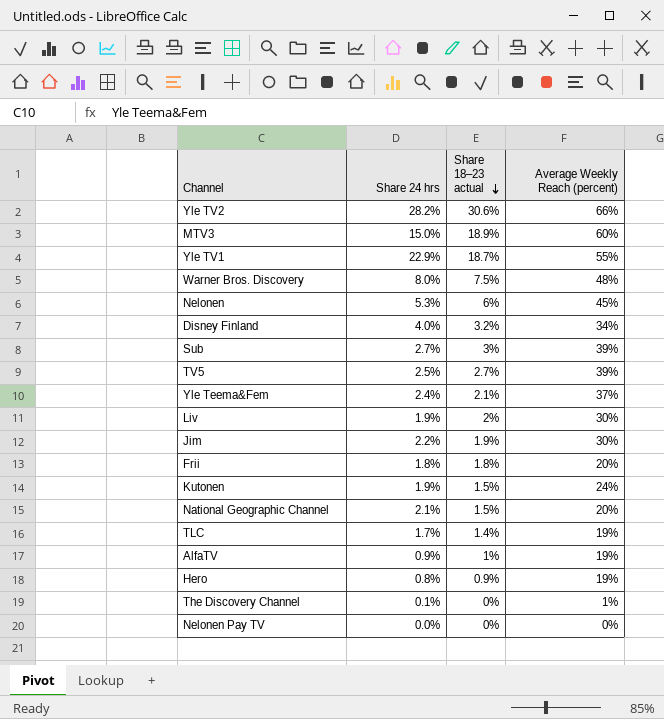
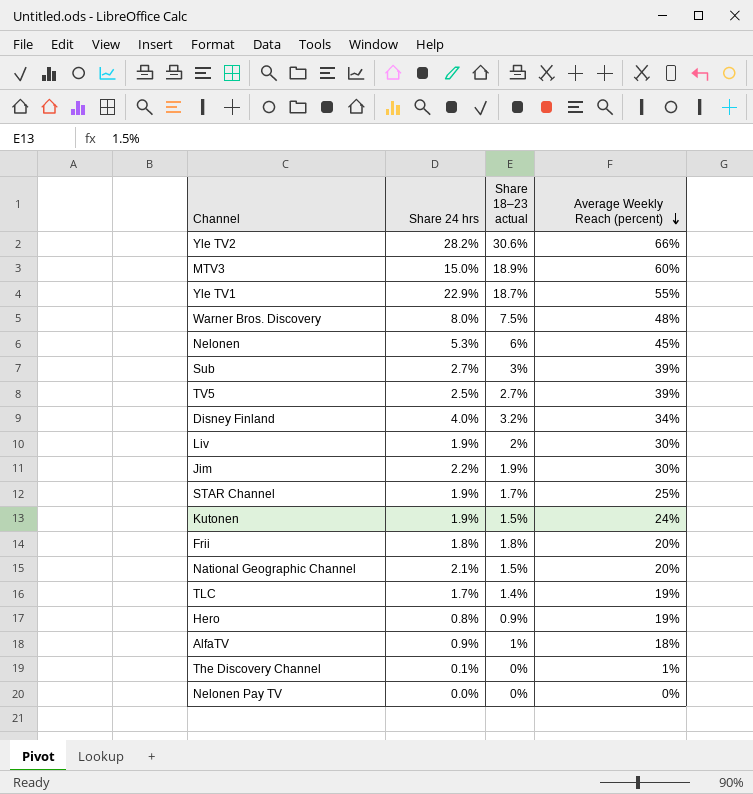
row order: Share 18–23 actual descending -> Average Weekly Reach (percent) descending
row Yle Teema&Fem: 2.4% | 2.1% | 37% -> none
row STAR Channel: none -> 1.9% | 1.7% | 25%
AlfaTV | Average Weekly Reach (percent): 19% -> 18%

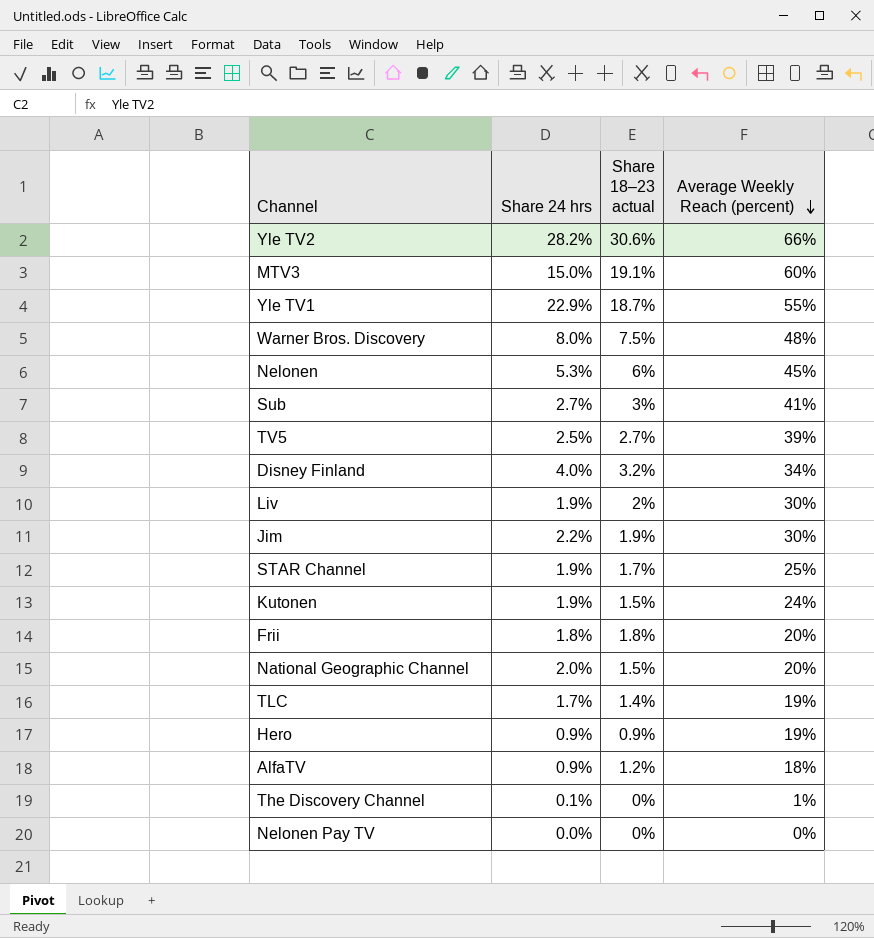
MTV3 | Share 18–23 actual: 18.9% -> 19.1%
Sub | Average Weekly Reach (percent): 39% -> 41%
National Geographic Channel | Share 24 hrs: 2.1% -> 2.0%
Hero | Share 24 hrs: 0.8% -> 0.9%
AlfaTV | Share 18–23 actual: 1% -> 1.2%

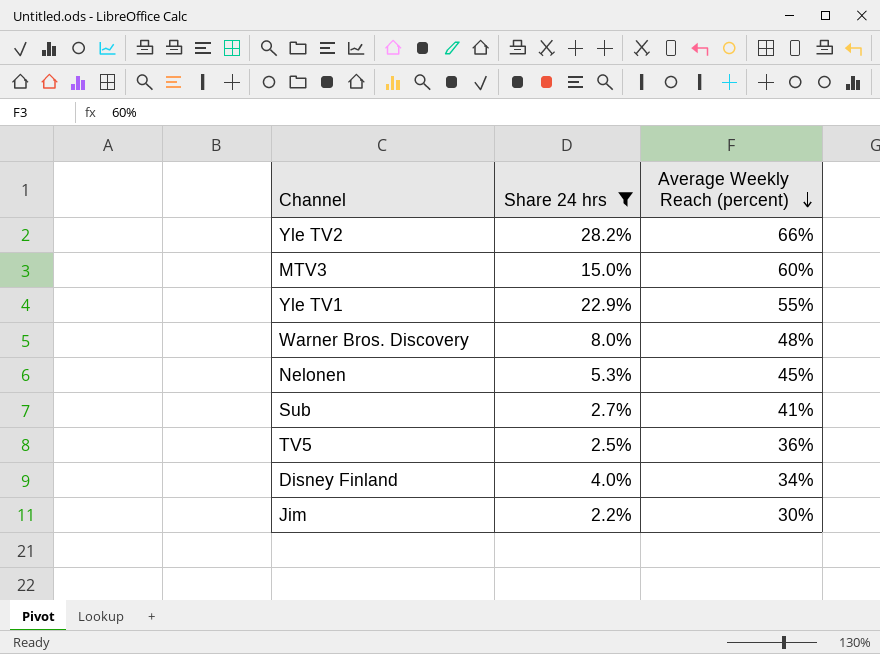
filter: none -> Share 24 hrs >= 2.2%
column Share 18–23 actual | position: 3 -> none
TV5 | Average Weekly Reach (percent): 39% -> 36%

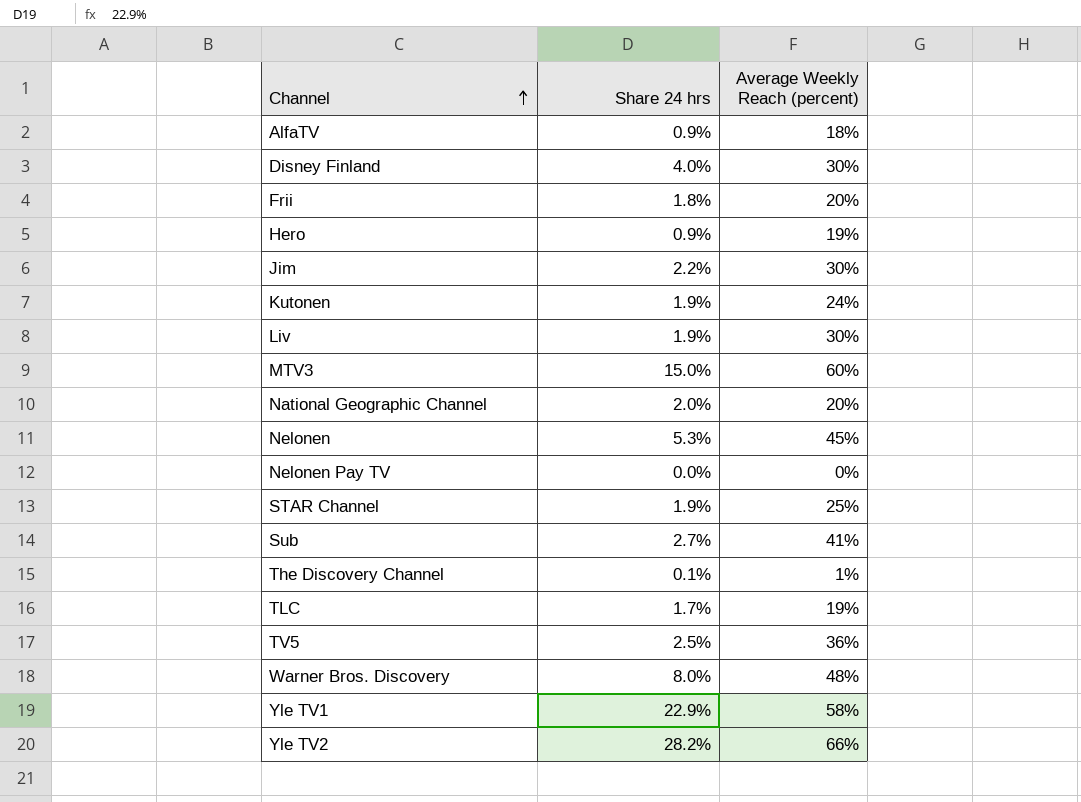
filter: Share 24 hrs >= 2.2% -> none
row order: Average Weekly Reach (percent) descending -> Channel ascending
Disney Finland | Average Weekly Reach (percent): 34% -> 30%
Yle TV1 | Average Weekly Reach (percent): 55% -> 58%

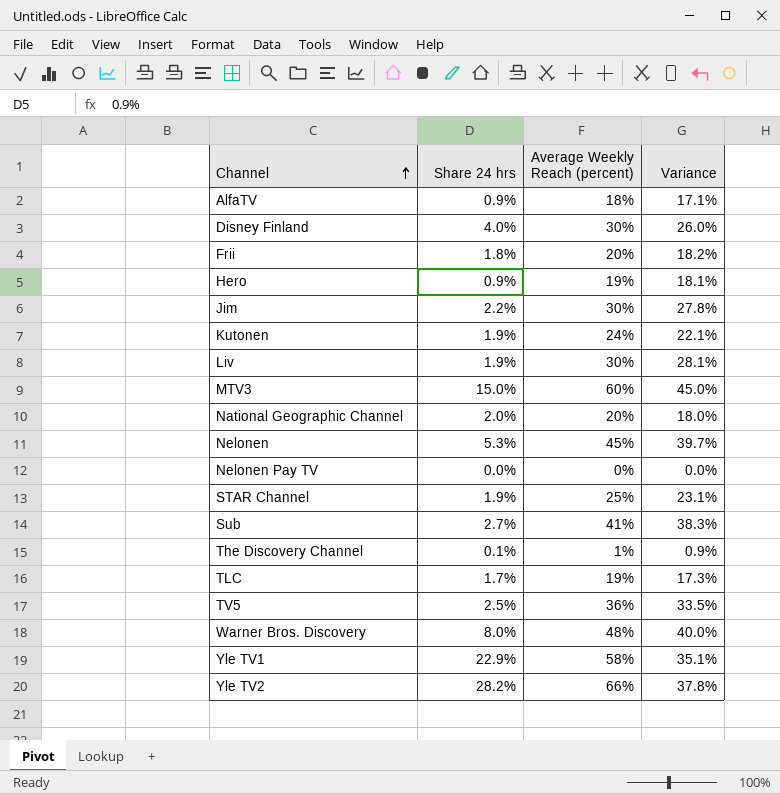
column Variance | formula: none -> [Average Weekly Reach (percent)] - [Share 24 hrs]

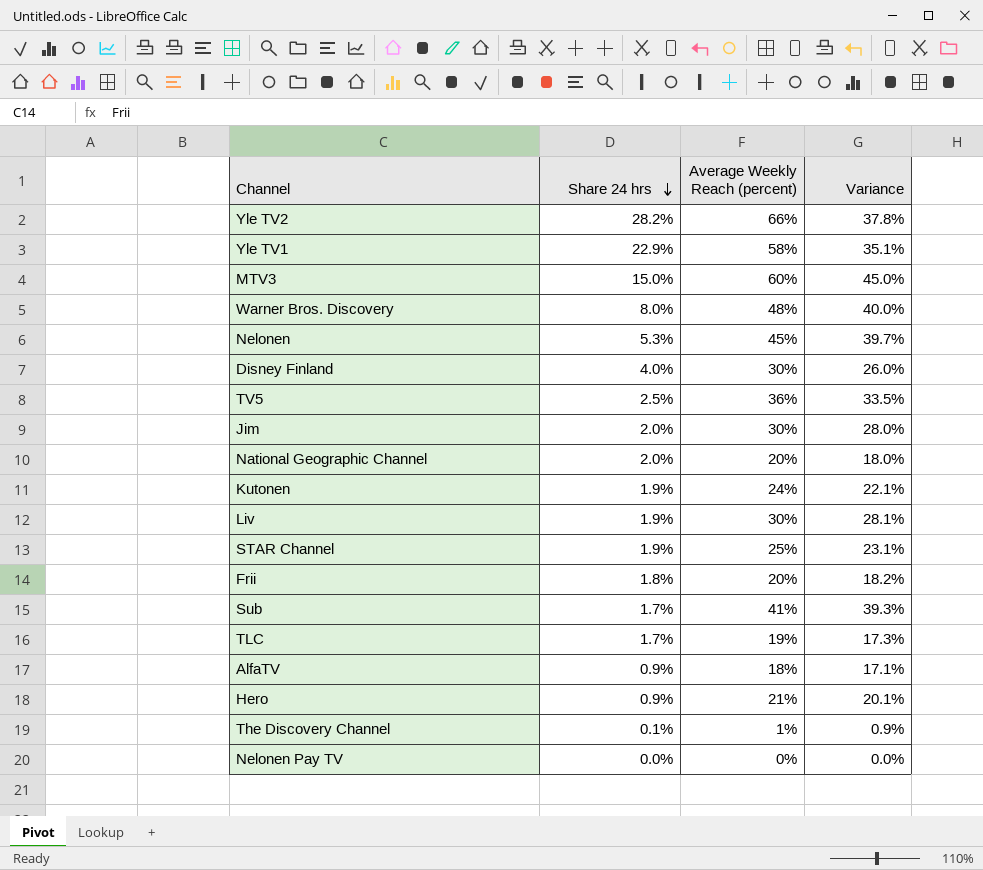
row order: Channel ascending -> Share 24 hrs descending
Jim | Share 24 hrs: 2.2% -> 2.0%
Jim | Variance: 27.8% -> 28.0%
Sub | Share 24 hrs: 2.7% -> 1.7%
Sub | Variance: 38.3% -> 39.3%
Hero | Average Weekly Reach (percent): 19% -> 21%
Hero | Variance: 18.1% -> 20.1%

